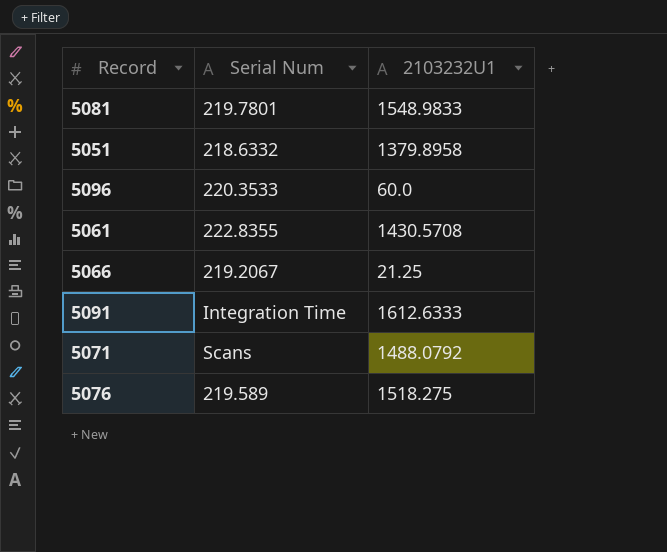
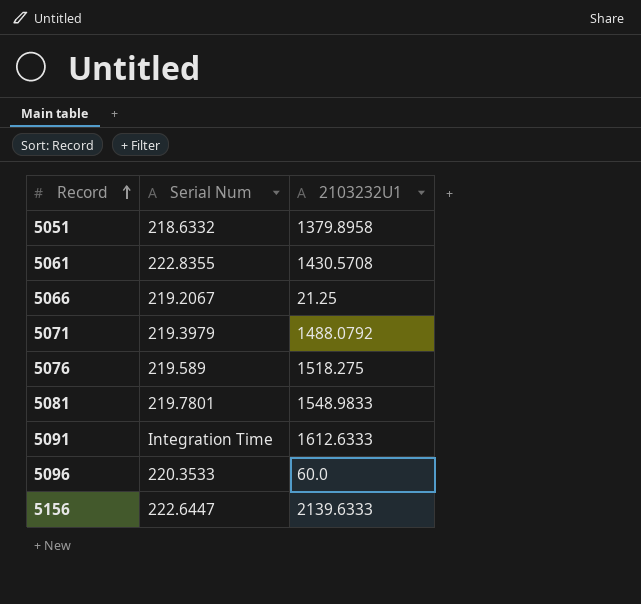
row order: none -> Record ascending
5071 | Serial Num: Scans -> 219.3979
row 5156: none -> 222.6447 | 2139.6333

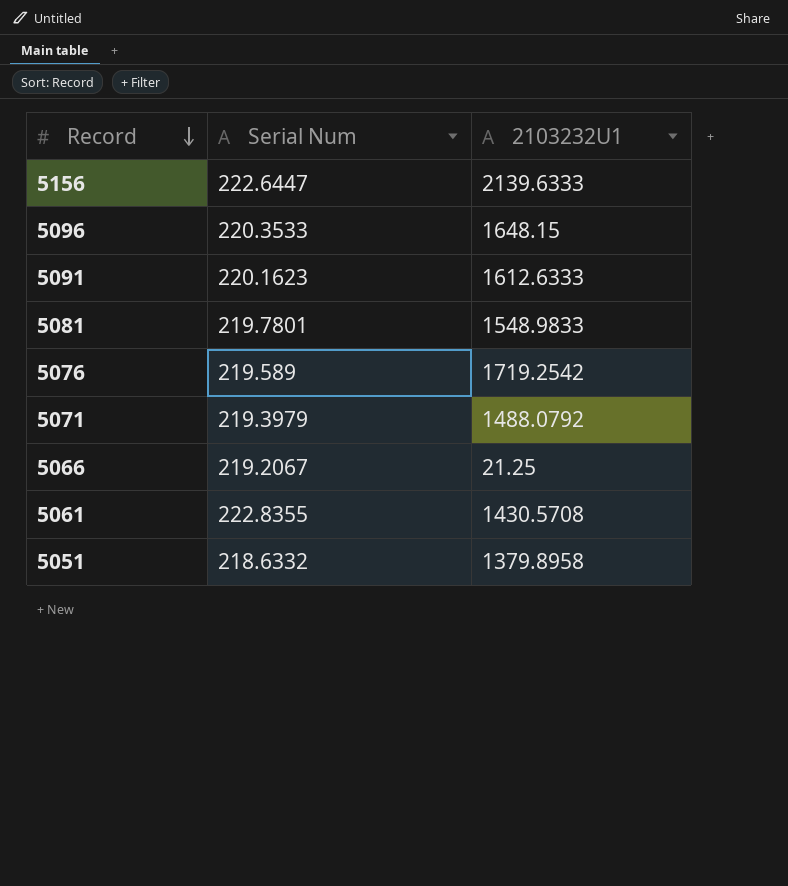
row order: Record ascending -> Record descending
5096 | 2103232U1: 60.0 -> 1648.15
5091 | Serial Num: Integration Time -> 220.1623
5076 | 2103232U1: 1518.275 -> 1719.2542

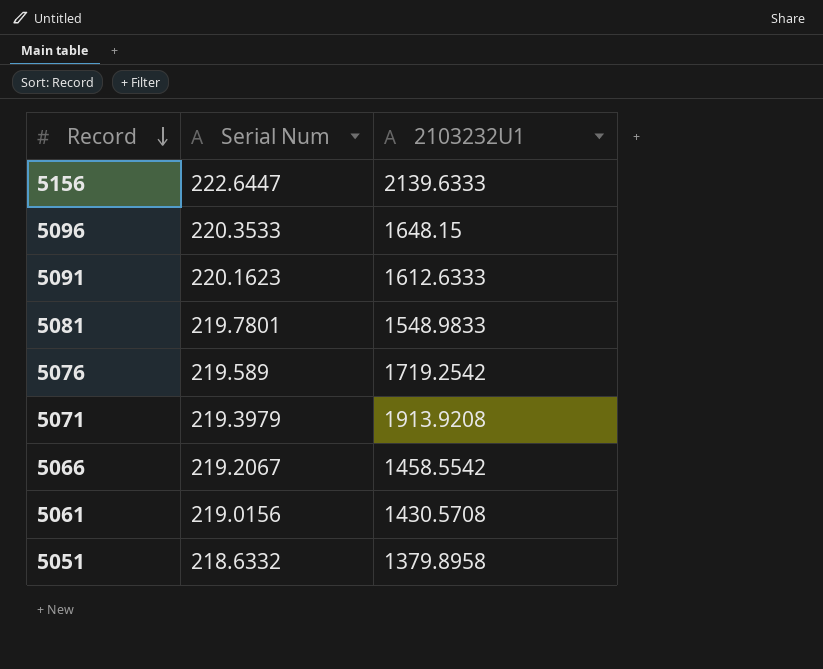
5071 | 2103232U1: 1488.0792 -> 1913.9208
5066 | 2103232U1: 21.25 -> 1458.5542
5061 | Serial Num: 222.8355 -> 219.0156

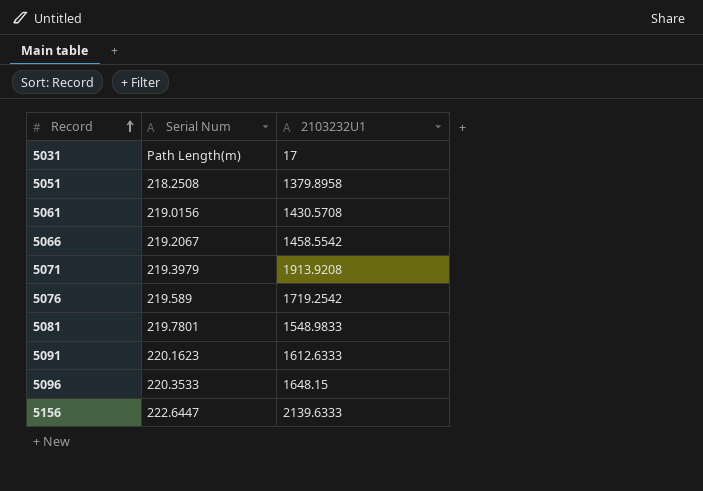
row order: Record descending -> Record ascending
row 5031: none -> Path Length(m) | 17
5051 | Serial Num: 218.6332 -> 218.2508

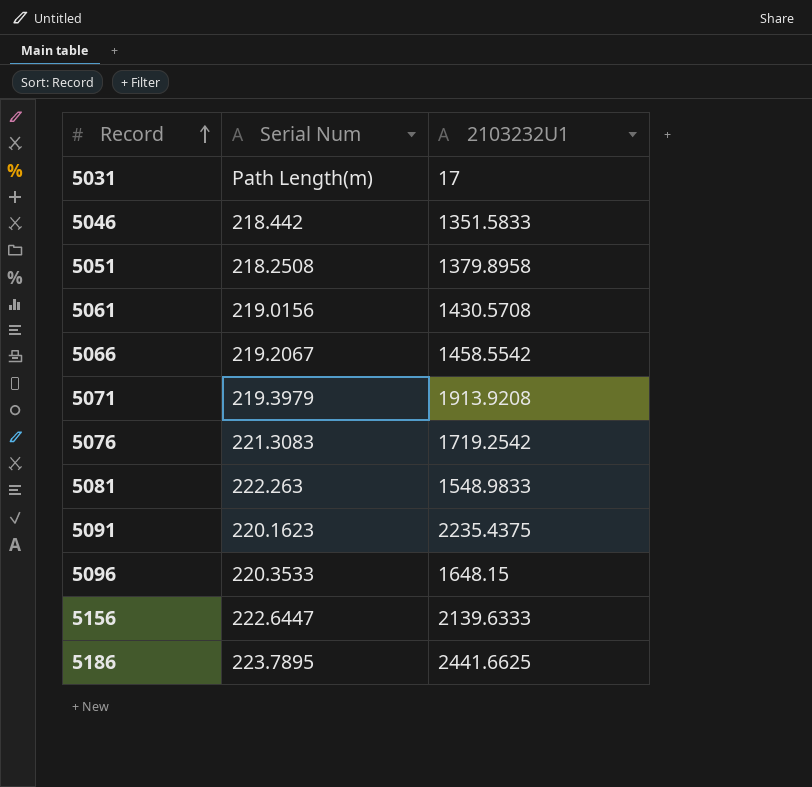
row 5046: none -> 218.442 | 1351.5833
5076 | Serial Num: 219.589 -> 221.3083
5081 | Serial Num: 219.7801 -> 222.263
5091 | 2103232U1: 1612.6333 -> 2235.4375
row 5186: none -> 223.7895 | 2441.6625

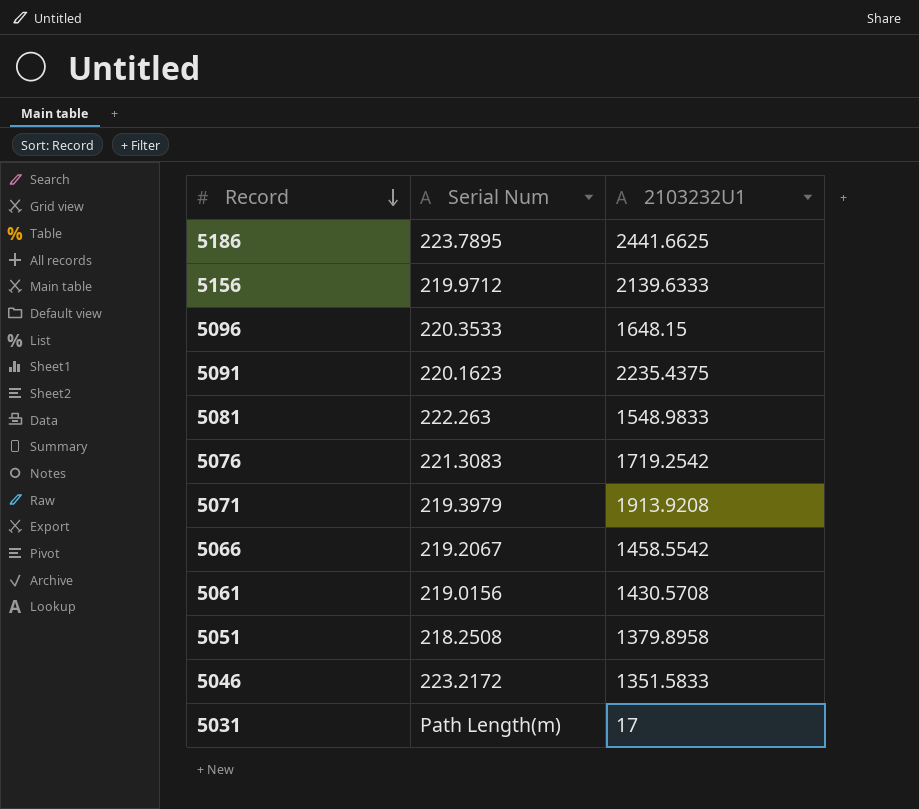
row order: Record ascending -> Record descending
5156 | Serial Num: 222.6447 -> 219.9712
5046 | Serial Num: 218.442 -> 223.2172

